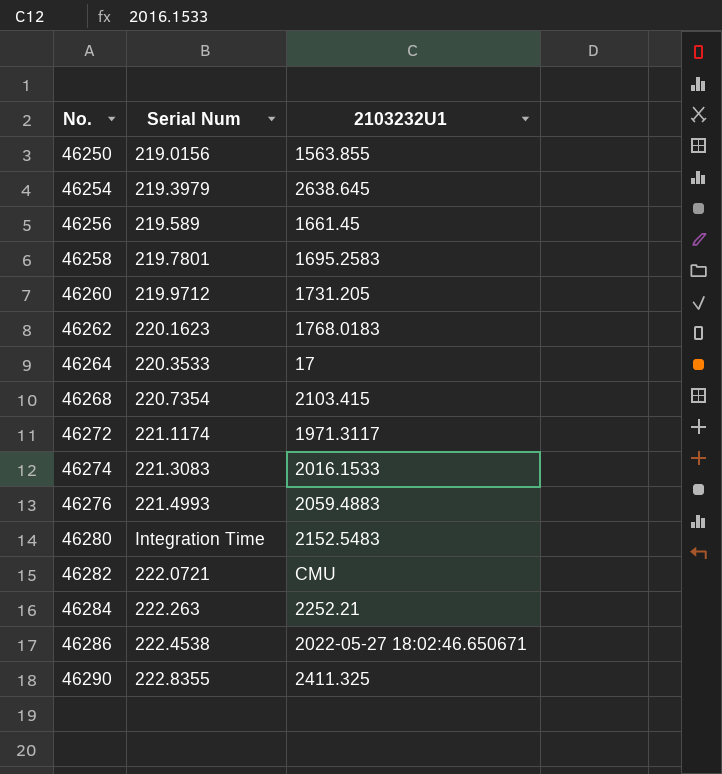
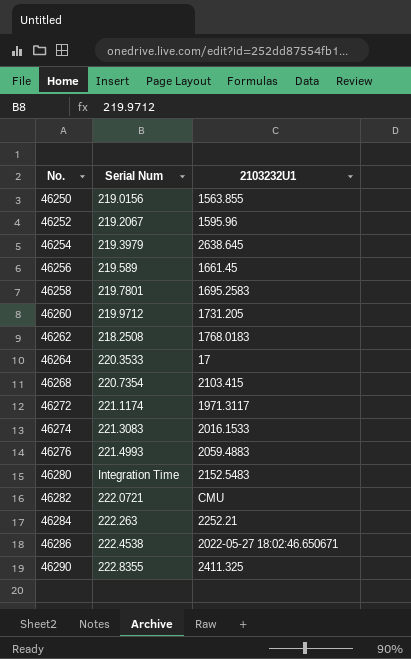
row 46252: none -> 219.2067 | 1595.96
46262 | Serial Num: 220.1623 -> 218.2508

